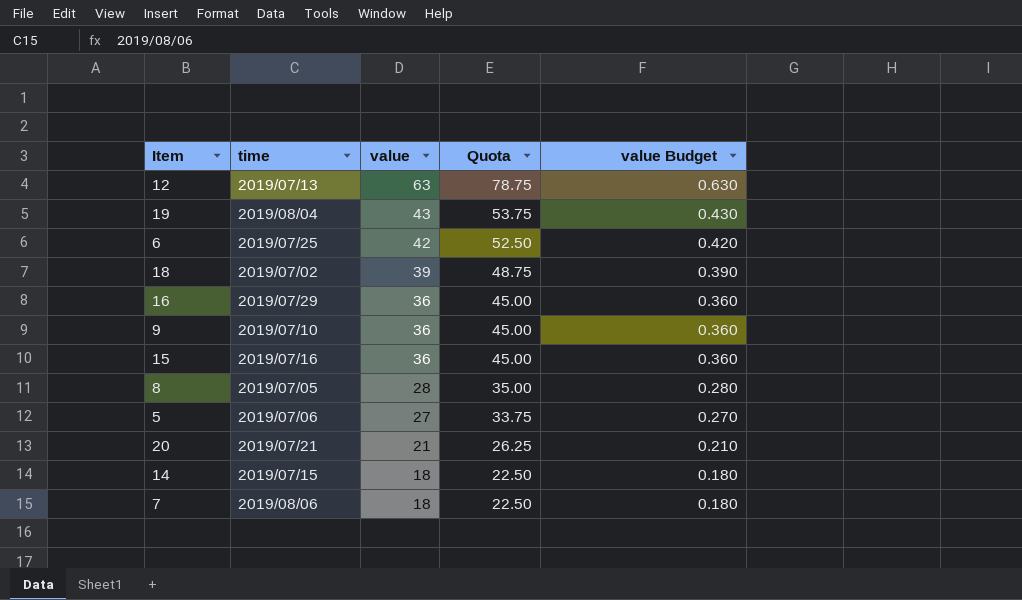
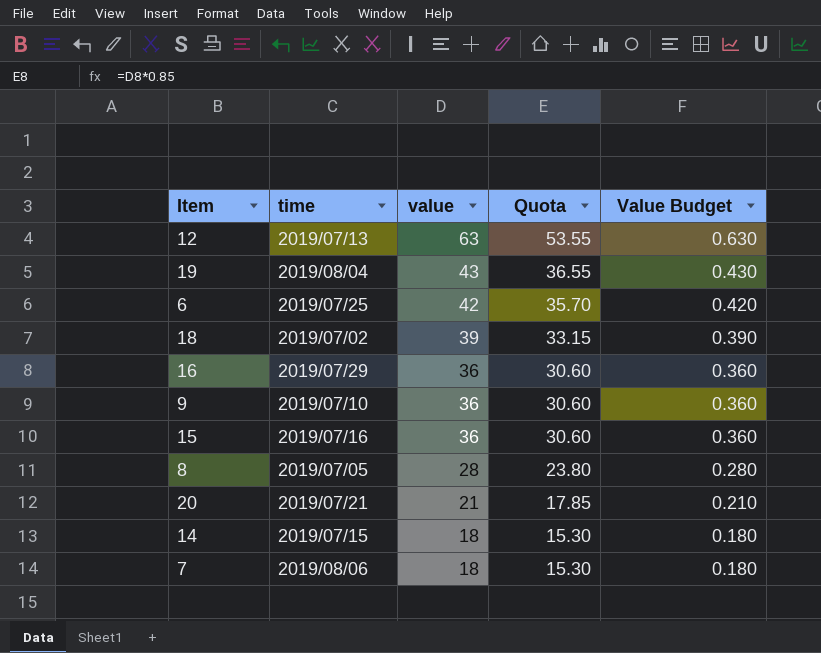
column Quota | formula: [value] * 1.25 -> [value] * 0.85
column name: value Budget -> Value Budget
row 5: 2019/07/06 | 27 | 33.75 | 0.270 -> none

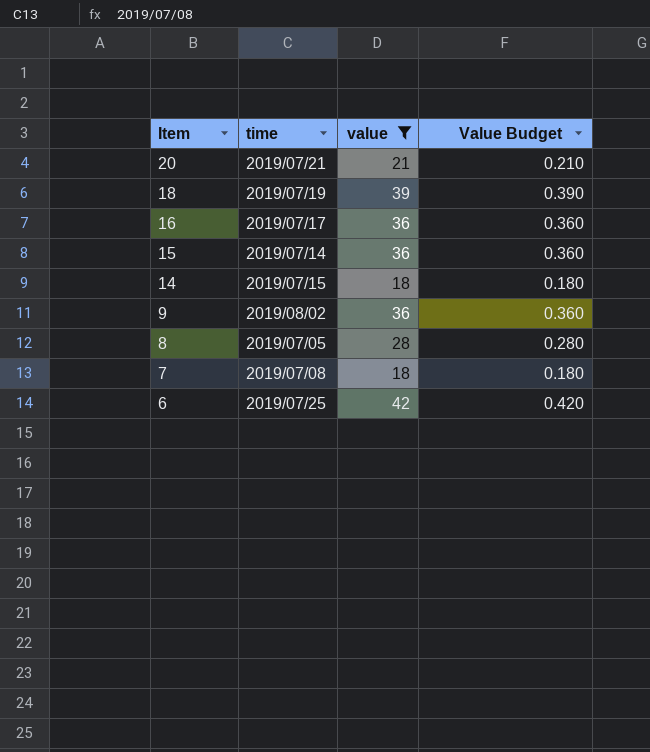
filter: none -> value <= 42
row order: value descending -> Item descending
column Quota | formula: [value] * 0.85 -> none
18 | time: 2019/07/02 -> 2019/07/19
16 | time: 2019/07/29 -> 2019/07/17
15 | time: 2019/07/16 -> 2019/07/14
9 | time: 2019/07/10 -> 2019/08/02
7 | time: 2019/08/06 -> 2019/07/08

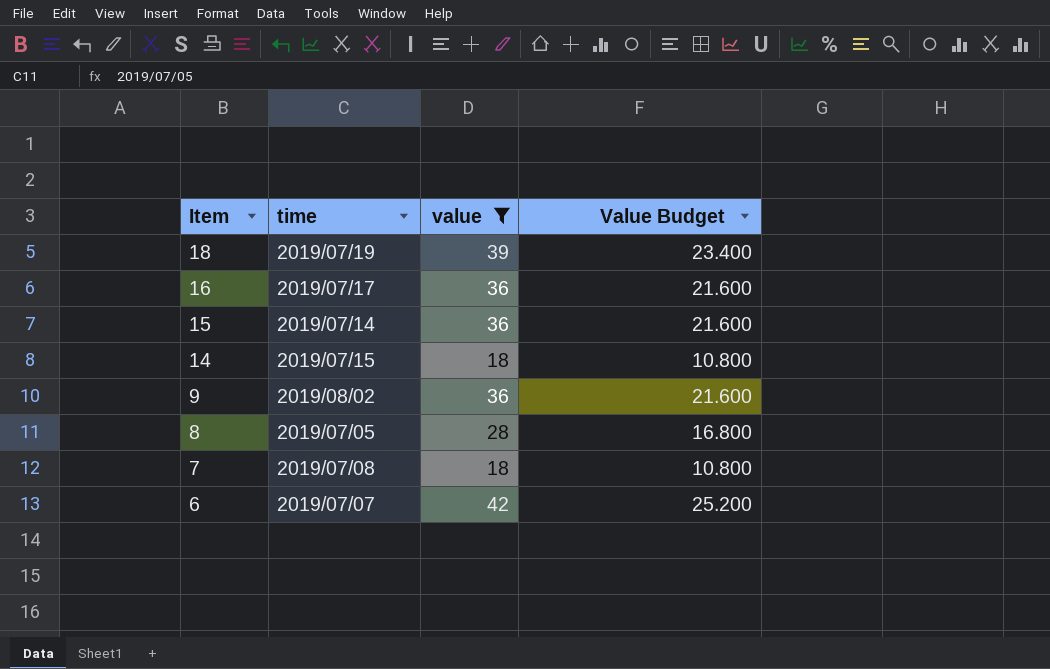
column Value Budget | formula: [value] * 0.01 -> [value] * 0.6
row 20: 2019/07/21 | 21 | 0.210 -> none
6 | time: 2019/07/25 -> 2019/07/07

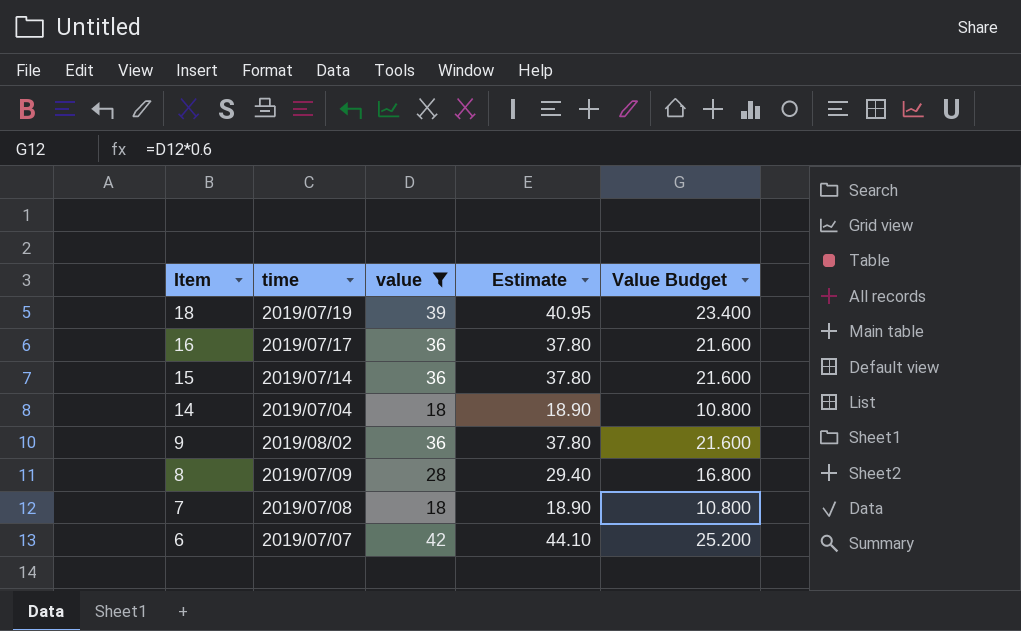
column Estimate | formula: none -> [value] * 1.05
14 | time: 2019/07/15 -> 2019/07/04
8 | time: 2019/07/05 -> 2019/07/09

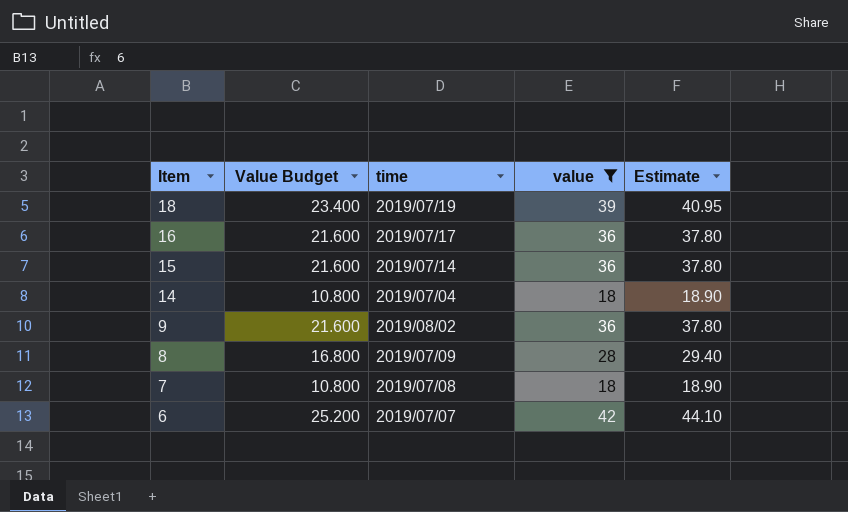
column Value Budget | position: 5 -> 2

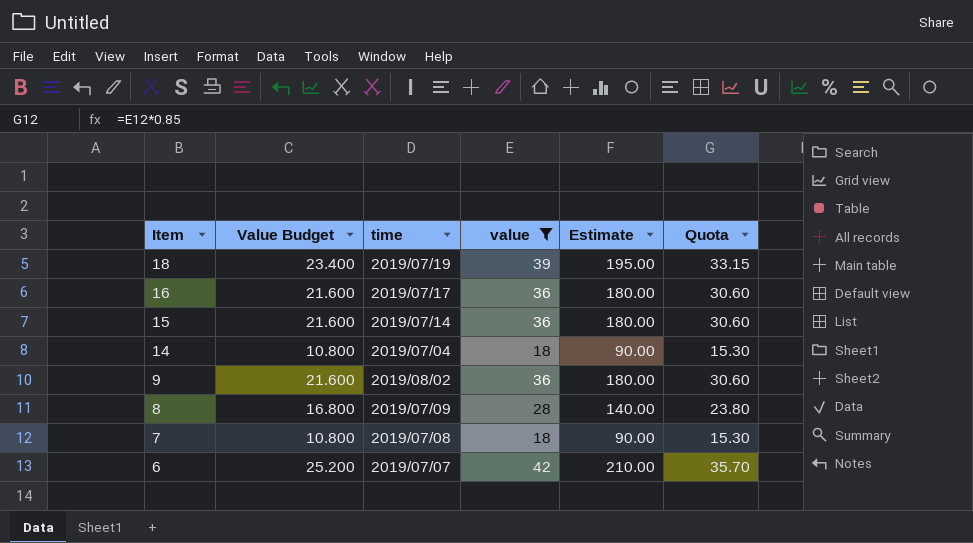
column Estimate | formula: [value] * 1.05 -> [value] * 5
column Quota | formula: none -> [value] * 0.85

